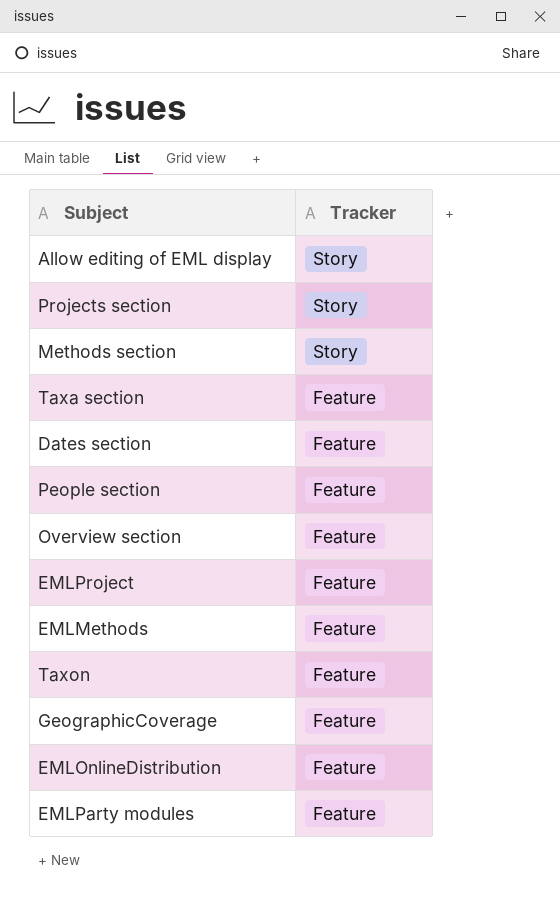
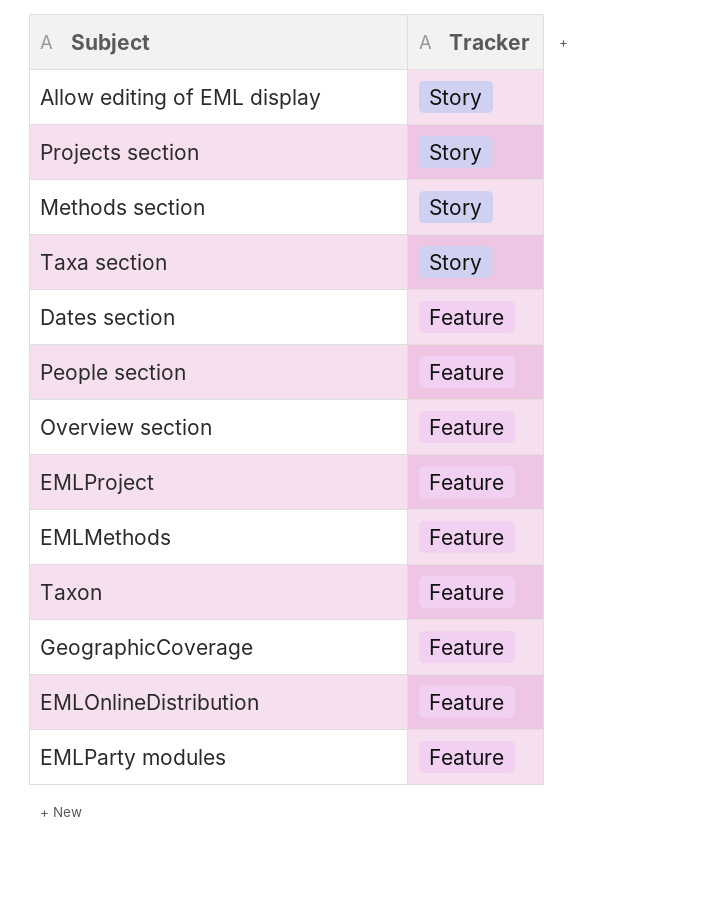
Taxa section | Tracker: Feature -> Story

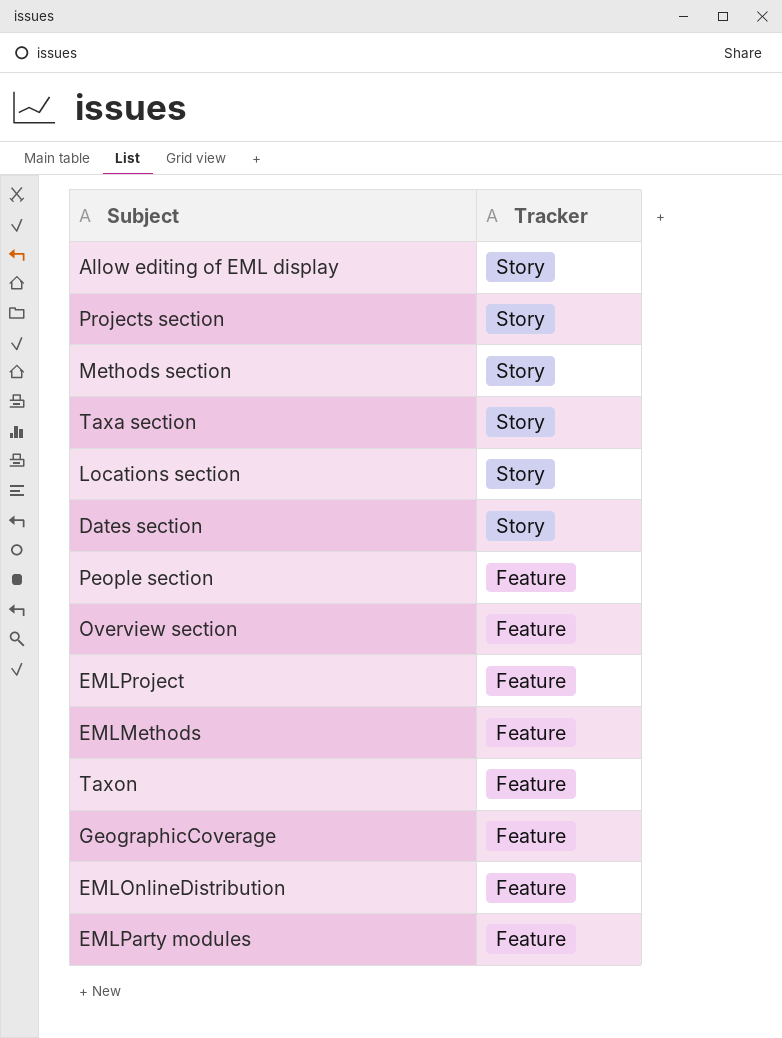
row Locations section: none -> Story
Dates section | Tracker: Feature -> Story

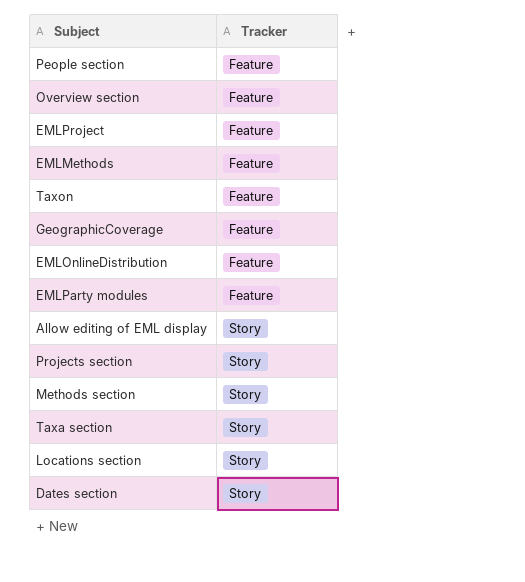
row order: Tracker descending -> Tracker ascending

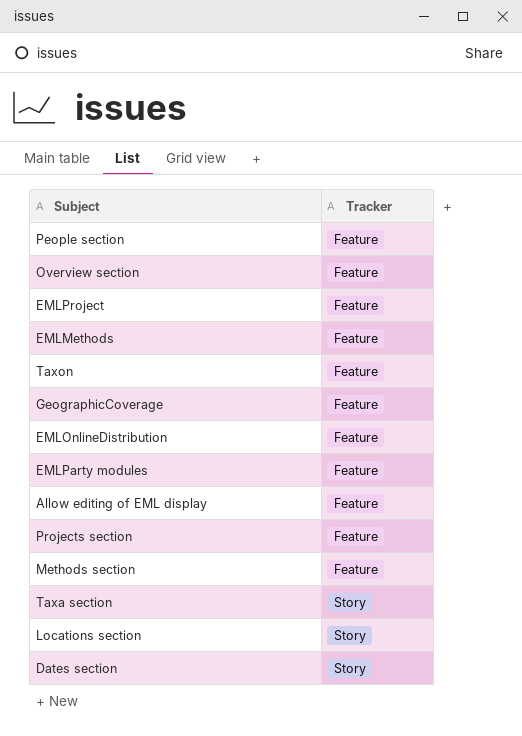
Allow editing of EML display | Tracker: Story -> Feature
Projects section | Tracker: Story -> Feature
Methods section | Tracker: Story -> Feature

